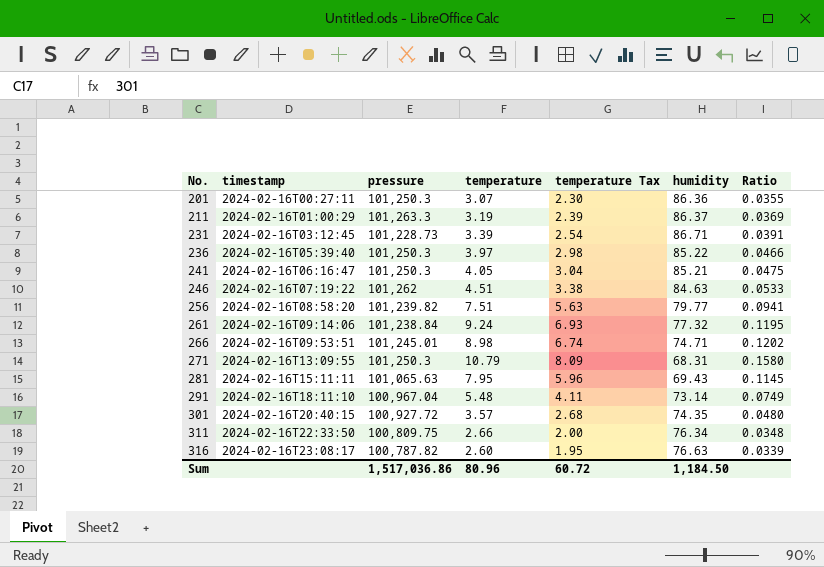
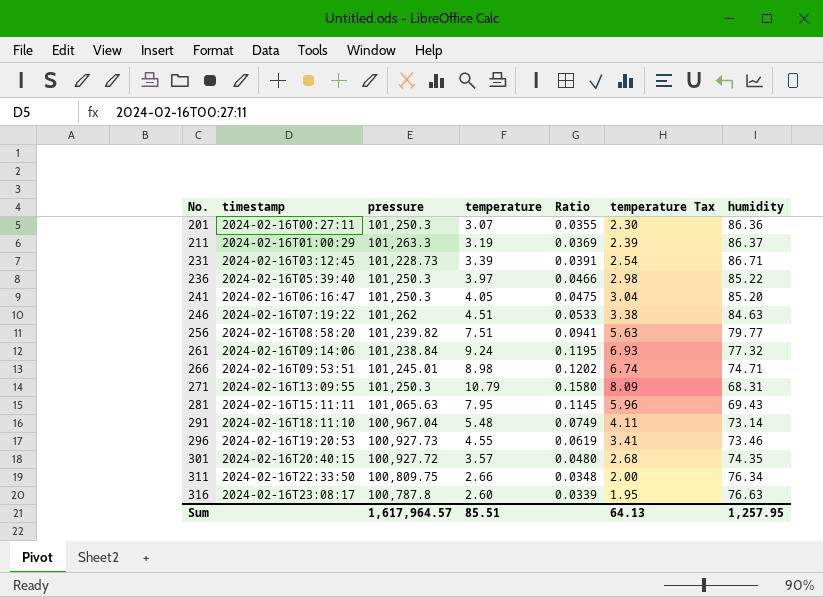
column Ratio | position: 7 -> 5
241 | humidity: 85.21 -> 85.20
row 296: none -> 2024-02-16T19:20:53 | 100,927.73 | 4.55 | 0.0619 | 3.41 | 73.46
316 | pressure: 100,787.82 -> 100,787.8
Sum | pressure: 1,517,036.86 -> 1,617,964.57
Sum | temperature: 80.96 -> 85.51
Sum | temperature Tax: 60.72 -> 64.13
Sum | humidity: 1,184.50 -> 1,257.95

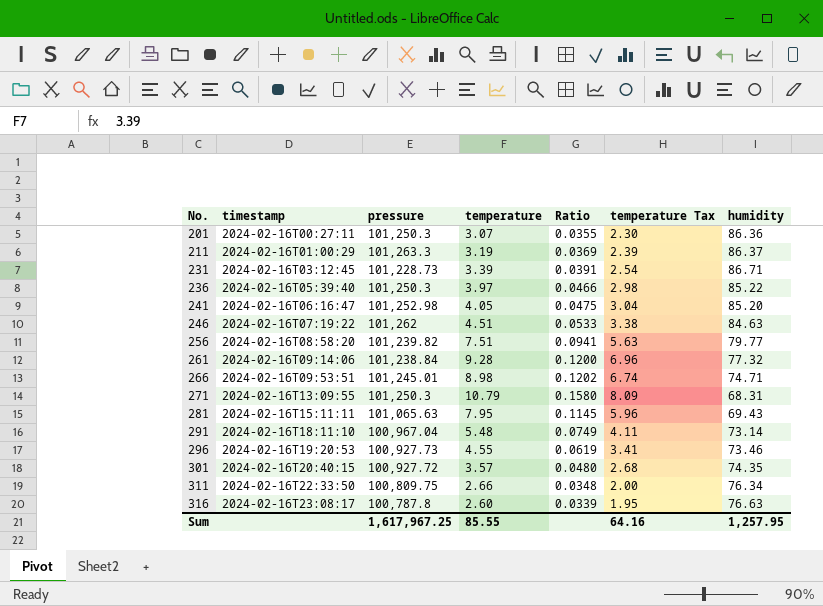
241 | pressure: 101,250.3 -> 101,252.98
261 | temperature: 9.24 -> 9.28
261 | Ratio: 0.1195 -> 0.1200
261 | temperature Tax: 6.93 -> 6.96
Sum | pressure: 1,617,964.57 -> 1,617,967.25
Sum | temperature: 85.51 -> 85.55
Sum | temperature Tax: 64.13 -> 64.16

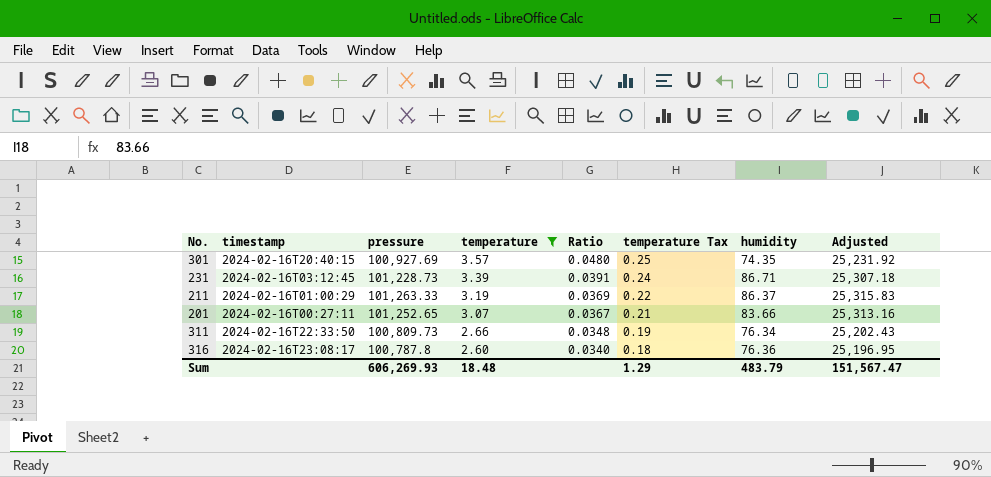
filter: none -> temperature <= 3.57
row order: No. ascending -> temperature descending
column temperature Tax | formula: [temperature] * 0.75 -> [temperature] * 0.07
column Adjusted | formula: none -> [pressure] * 0.25
301 | pressure: 100,927.72 -> 100,927.69
211 | pressure: 101,263.3 -> 101,263.33
201 | pressure: 101,250.3 -> 101,252.65
201 | Ratio: 0.0355 -> 0.0367
201 | humidity: 86.36 -> 83.66
311 | pressure: 100,809.75 -> 100,809.73
316 | Ratio: 0.0339 -> 0.0340
316 | humidity: 76.63 -> 76.36
Sum | pressure: 1,617,967.25 -> 606,269.93
Sum | temperature: 85.55 -> 18.48
Sum | temperature Tax: 64.16 -> 1.29
Sum | humidity: 1,257.95 -> 483.79

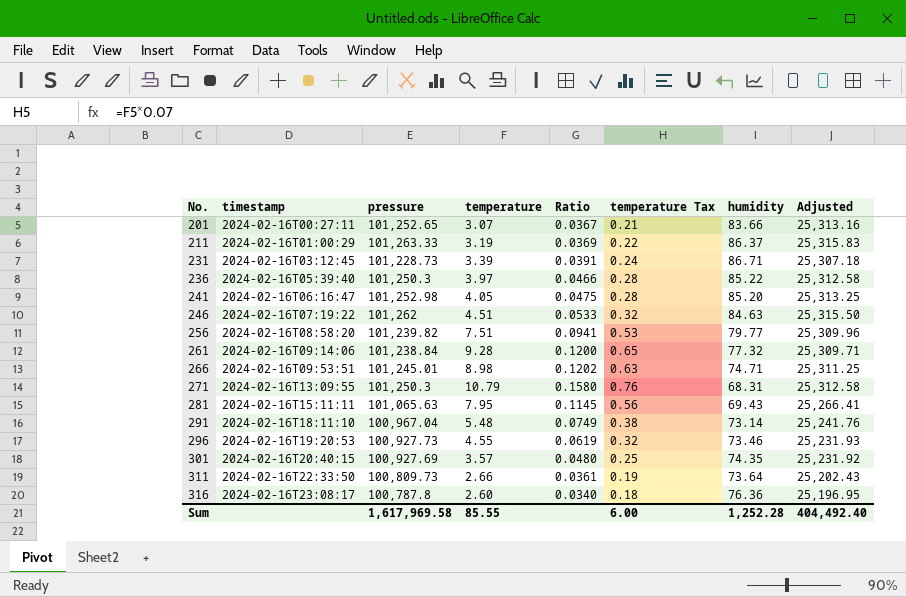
filter: temperature <= 3.57 -> none
row order: temperature descending -> No. ascending
311 | Ratio: 0.0348 -> 0.0361
311 | humidity: 76.34 -> 73.64
Sum | pressure: 606,269.93 -> 1,617,969.58
Sum | temperature: 18.48 -> 85.55
Sum | temperature Tax: 1.29 -> 6.00
Sum | humidity: 483.79 -> 1,252.28
Sum | Adjusted: 151,567.47 -> 404,492.40

